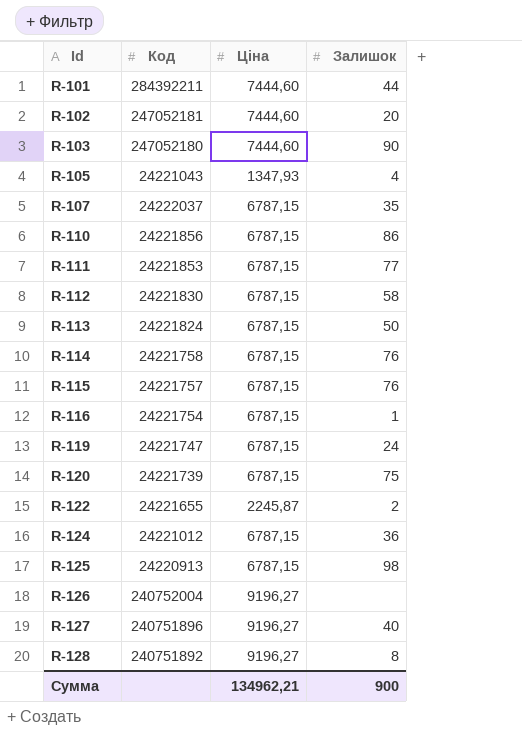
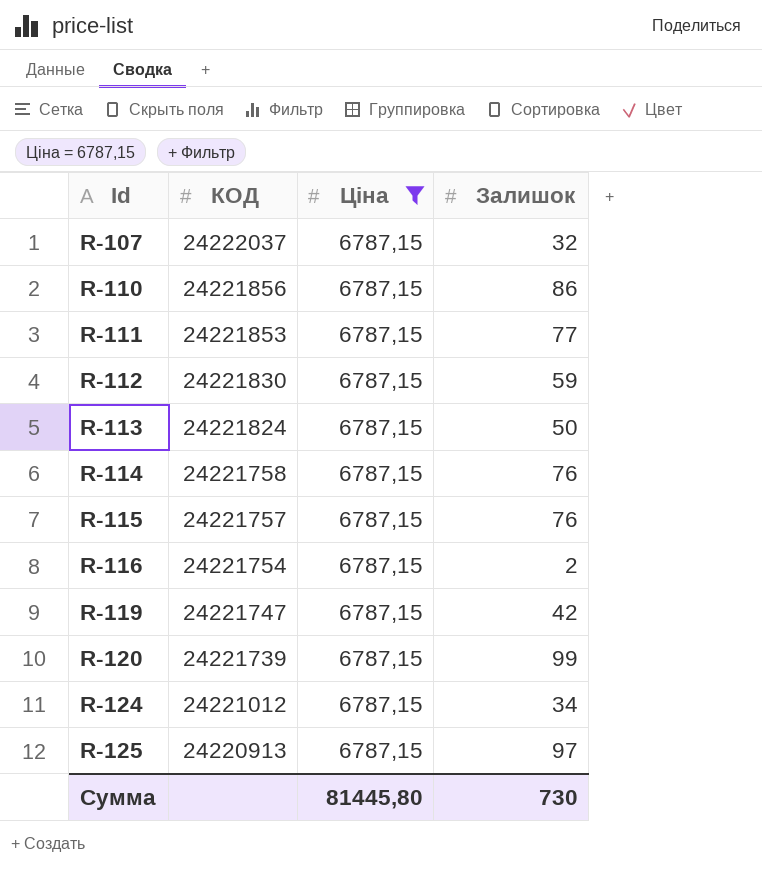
filter: none -> Ціна = 6787,15
column name: Код -> КОД
R-107 | Залишок: 35 -> 32
R-112 | Залишок: 58 -> 59
R-116 | Залишок: 1 -> 2
R-119 | Залишок: 24 -> 42
R-120 | Залишок: 75 -> 99
R-124 | Залишок: 36 -> 34
R-125 | Залишок: 98 -> 97
Сумма | Ціна: 134962,21 -> 81445,80
Сумма | Залишок: 900 -> 730

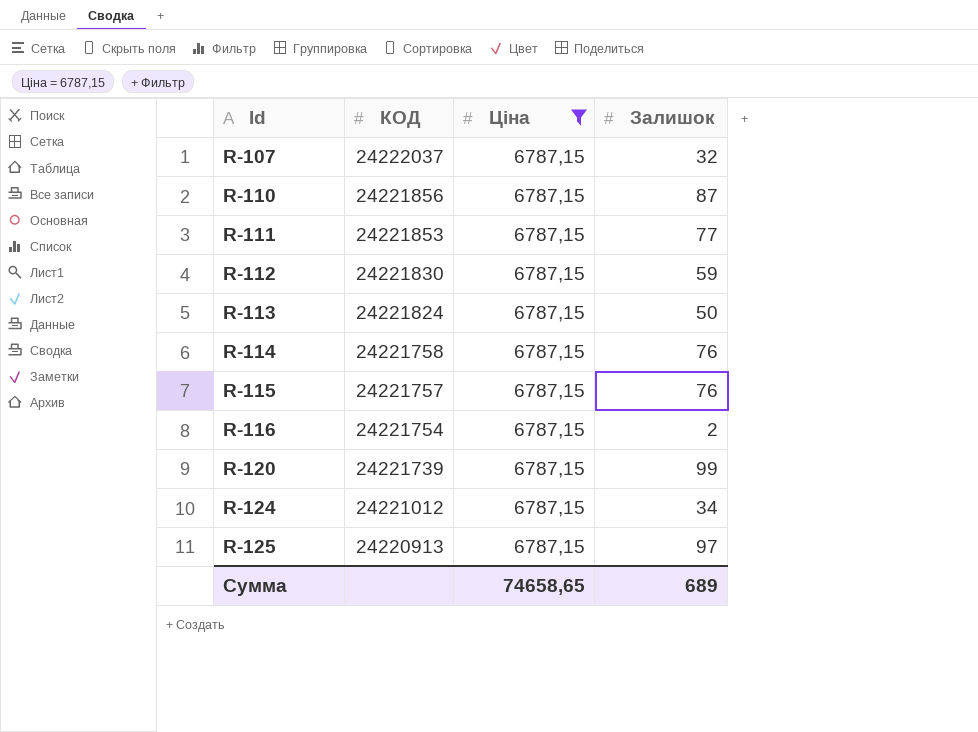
row R-119: 24221747 | 6787,15 | 42 -> none
R-110 | Залишок: 86 -> 87
Сумма | Ціна: 81445,80 -> 74658,65
Сумма | Залишок: 730 -> 689

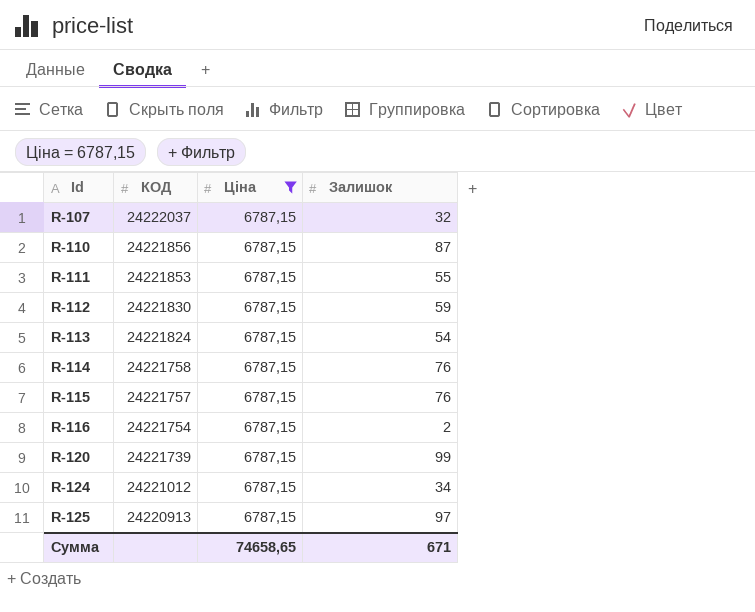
R-111 | Залишок: 77 -> 55
R-113 | Залишок: 50 -> 54
Сумма | Залишок: 689 -> 671

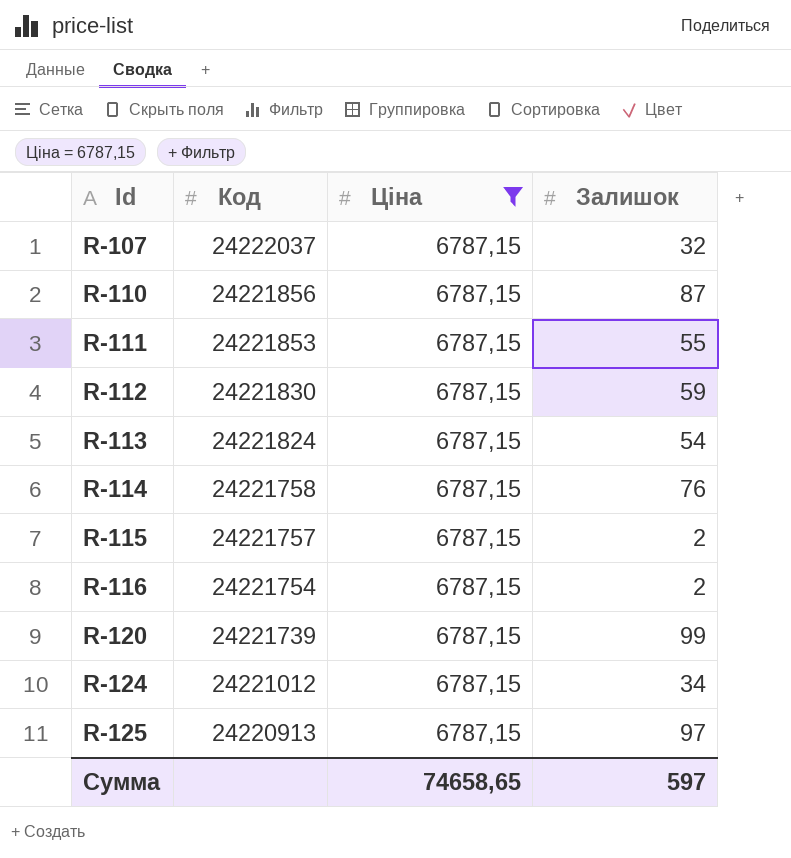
column name: КОД -> Код
R-115 | Залишок: 76 -> 2
Сумма | Залишок: 671 -> 597

